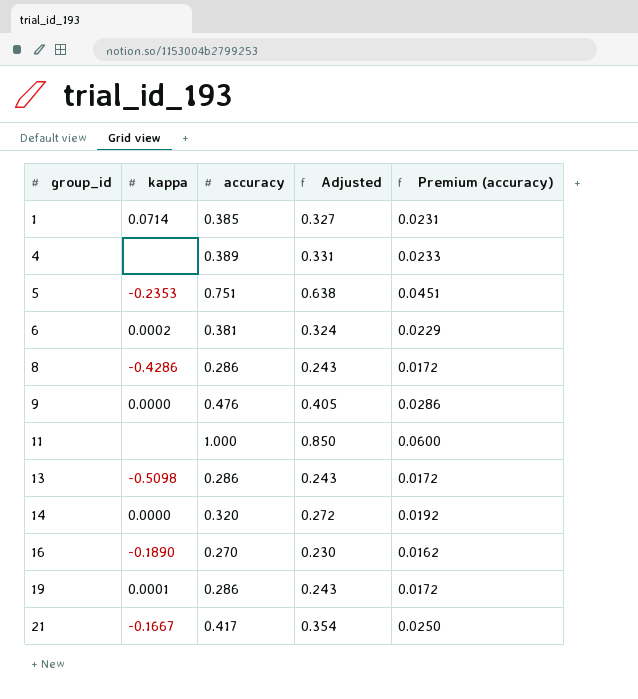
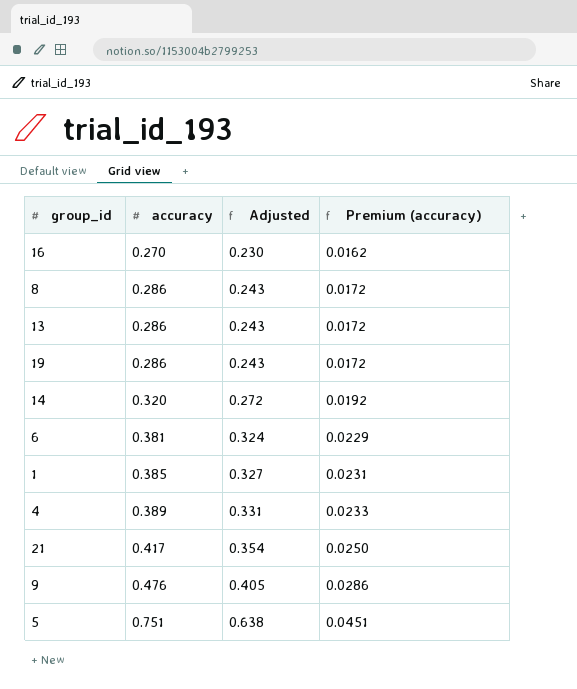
row order: group_id ascending -> accuracy ascending
column kappa | position: 2 -> none
row 11: none | 1.000 | 0.850 | 0.0600 -> none

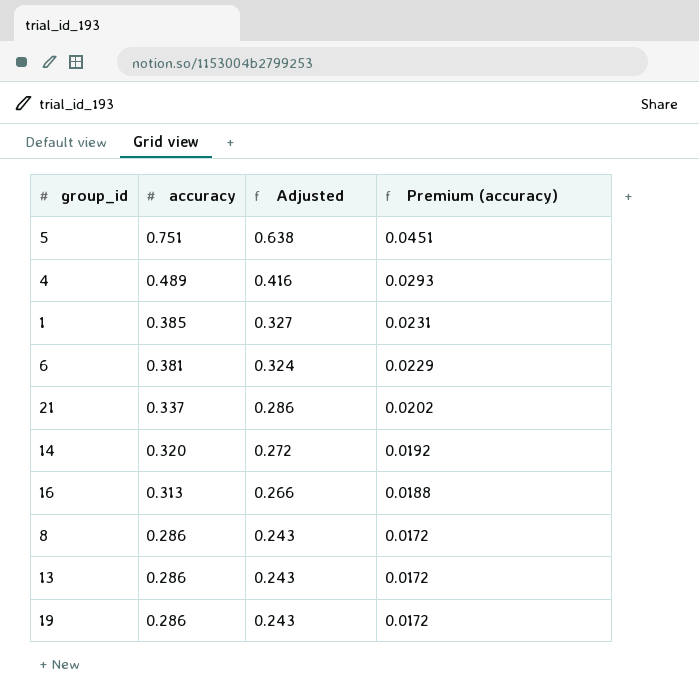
row order: accuracy ascending -> accuracy descending
row 9: 0.476 | 0.405 | 0.0286 -> none
4 | accuracy: 0.389 -> 0.489
4 | Adjusted: 0.331 -> 0.416
4 | Premium (accuracy): 0.0233 -> 0.0293
21 | accuracy: 0.417 -> 0.337
21 | Adjusted: 0.354 -> 0.286
21 | Premium (accuracy): 0.0250 -> 0.0202
16 | accuracy: 0.270 -> 0.313
16 | Adjusted: 0.230 -> 0.266
16 | Premium (accuracy): 0.0162 -> 0.0188

